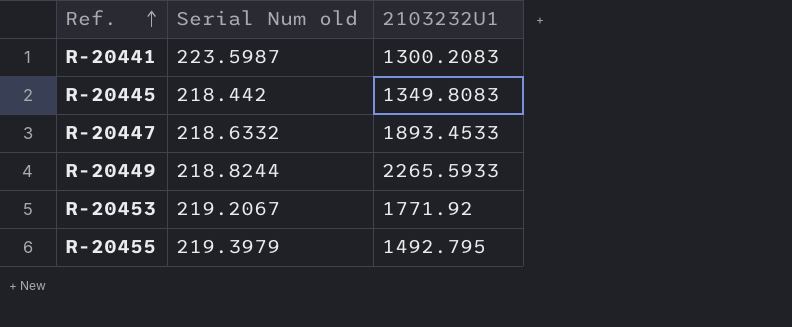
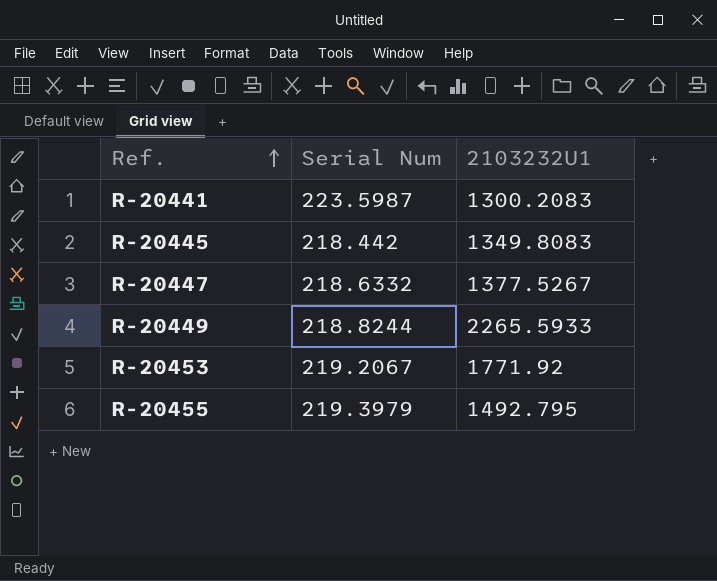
column name: Serial Num old -> Serial Num
R-20447 | 2103232U1: 1893.4533 -> 1377.5267

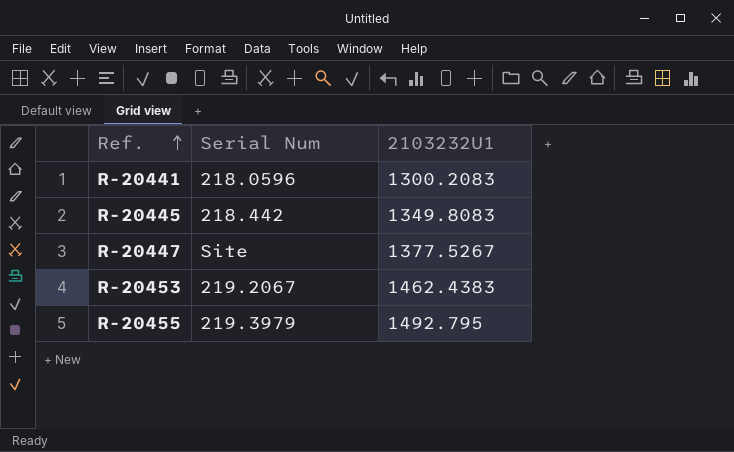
row R-20449: 218.8244 | 2265.5933 -> none
R-20441 | Serial Num: 223.5987 -> 218.0596
R-20447 | Serial Num: 218.6332 -> Site
R-20453 | 2103232U1: 1771.92 -> 1462.4383

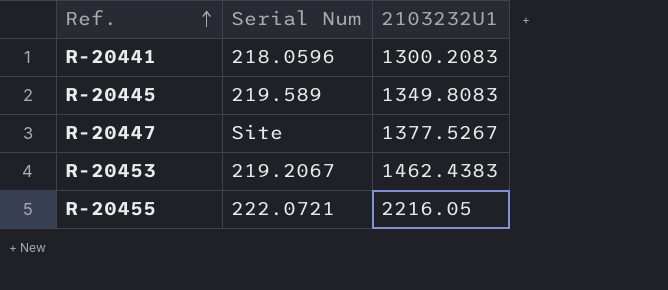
R-20445 | Serial Num: 218.442 -> 219.589
R-20455 | Serial Num: 219.3979 -> 222.0721
R-20455 | 2103232U1: 1492.795 -> 2216.05

